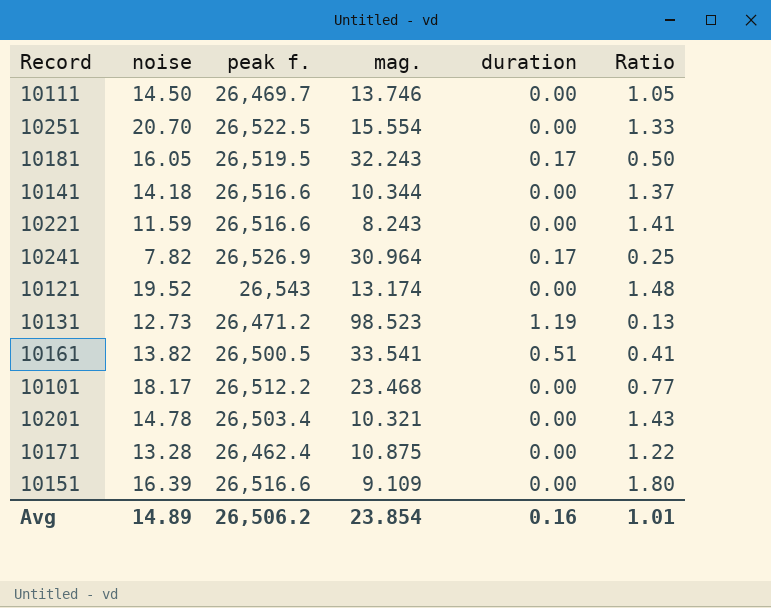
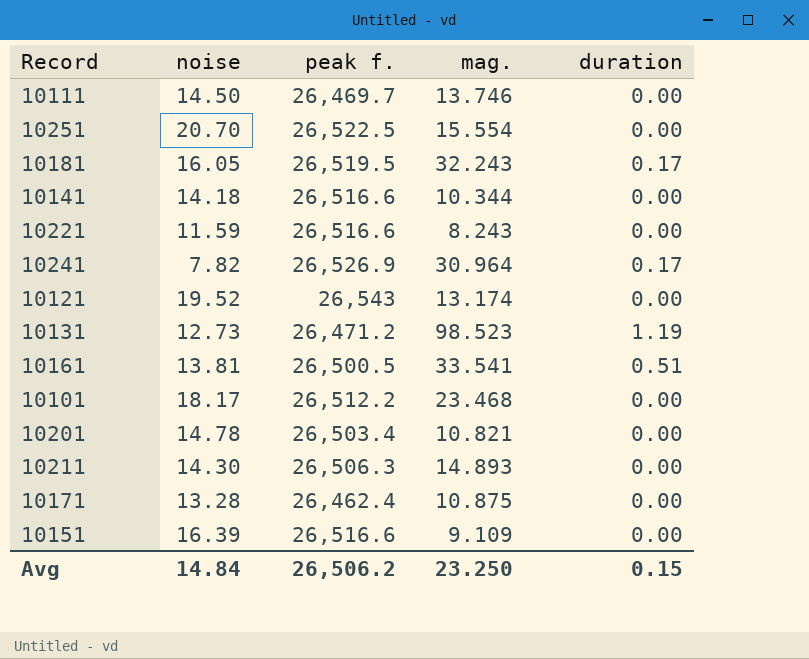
column Ratio | formula: [noise] / [mag.] -> none
10161 | noise: 13.82 -> 13.81
10201 | mag.: 10.321 -> 10.821
row 10211: none -> 14.30 | 26,506.3 | 14.893 | 0.00
Avg | noise: 14.89 -> 14.84
Avg | mag.: 23.854 -> 23.250
Avg | duration: 0.16 -> 0.15

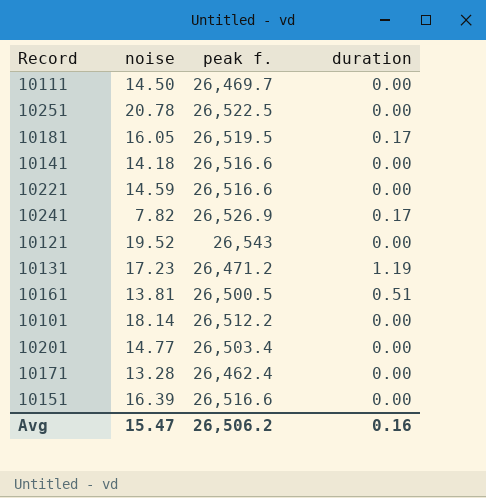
column mag. | position: 4 -> none
row 10211: 14.30 | 26,506.3 | 14.893 | 0.00 -> none
10251 | noise: 20.70 -> 20.78
10221 | noise: 11.59 -> 14.59
10131 | noise: 12.73 -> 17.23
10101 | noise: 18.17 -> 18.14
10201 | noise: 14.78 -> 14.77
Avg | noise: 14.84 -> 15.47
Avg | duration: 0.15 -> 0.16

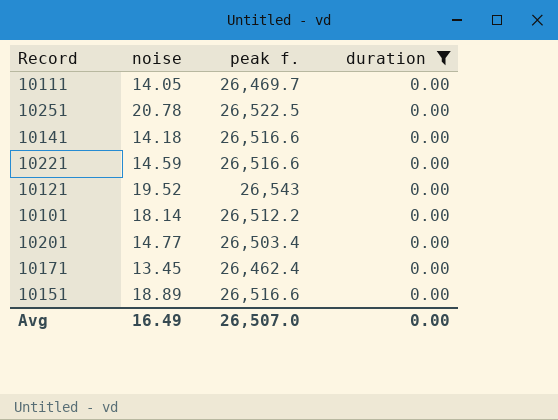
filter: none -> duration = 0.00
10111 | noise: 14.50 -> 14.05
10171 | noise: 13.28 -> 13.45
10151 | noise: 16.39 -> 18.89
Avg | noise: 15.47 -> 16.49
Avg | peak f.: 26,506.2 -> 26,507.0
Avg | duration: 0.16 -> 0.00

